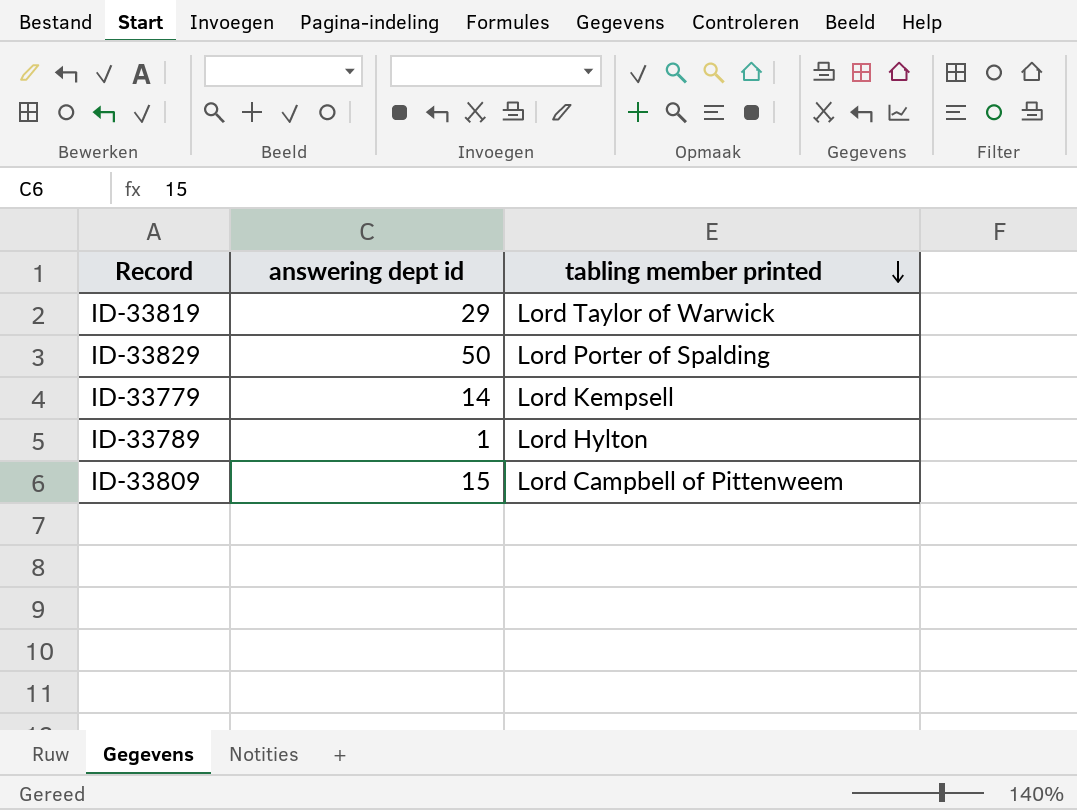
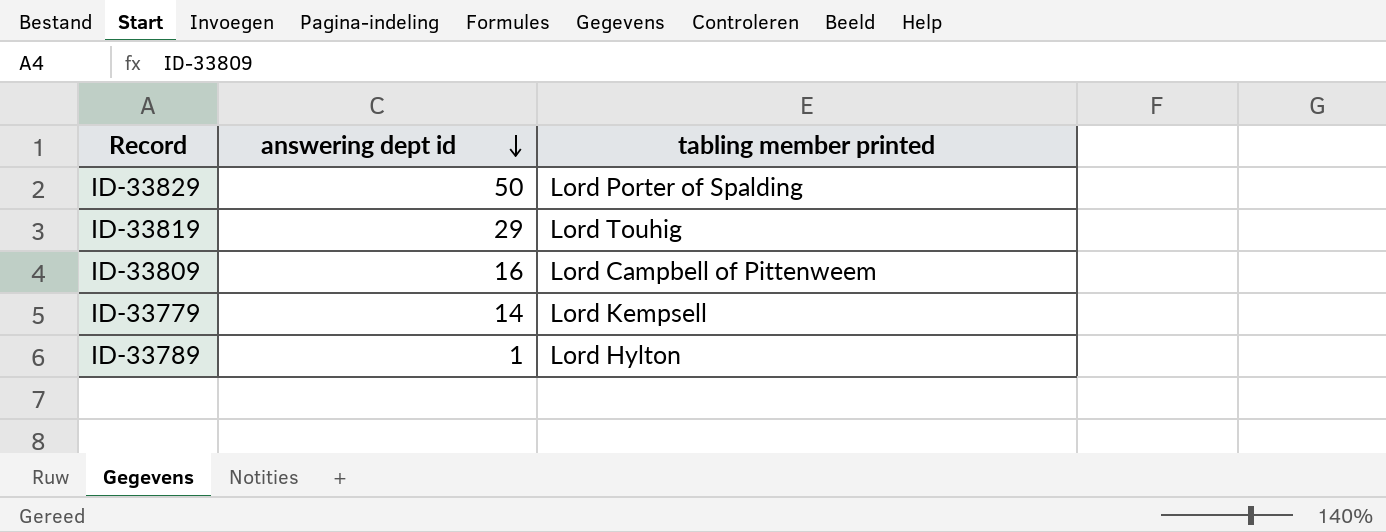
row order: tabling member printed descending -> answering dept id descending
ID-33819 | tabling member printed: Lord Taylor of Warwick -> Lord Touhig
ID-33809 | answering dept id: 15 -> 16

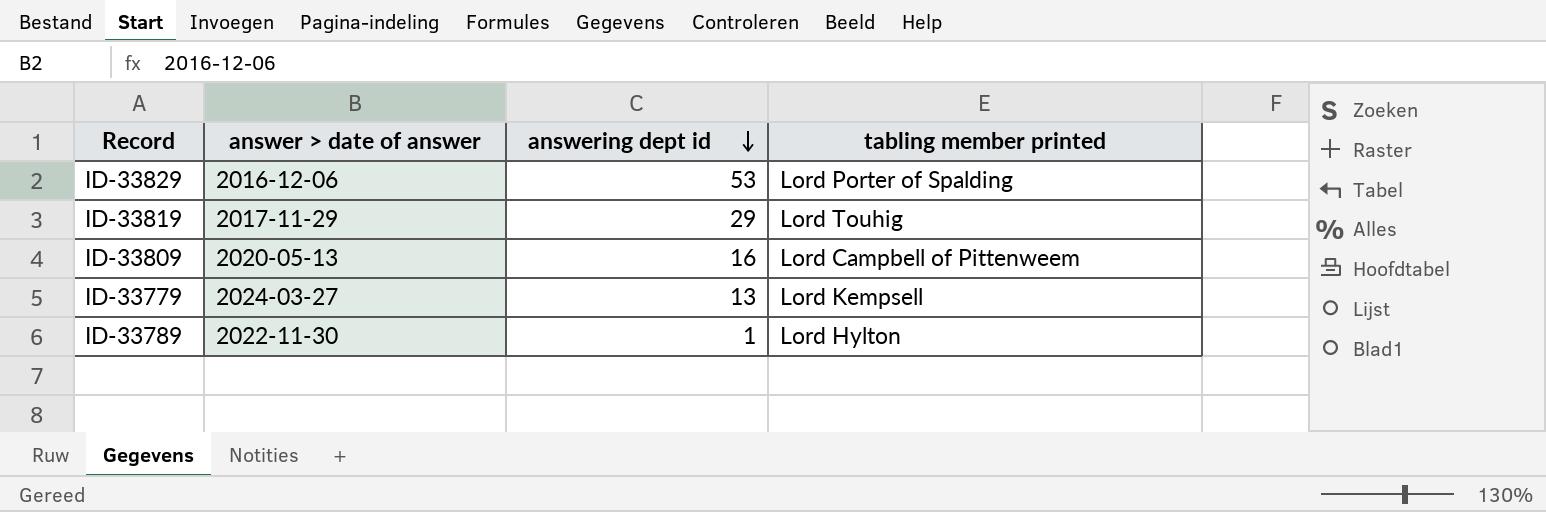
column answer > date of answer | position: none -> 2
ID-33829 | answering dept id: 50 -> 53
ID-33779 | answering dept id: 14 -> 13

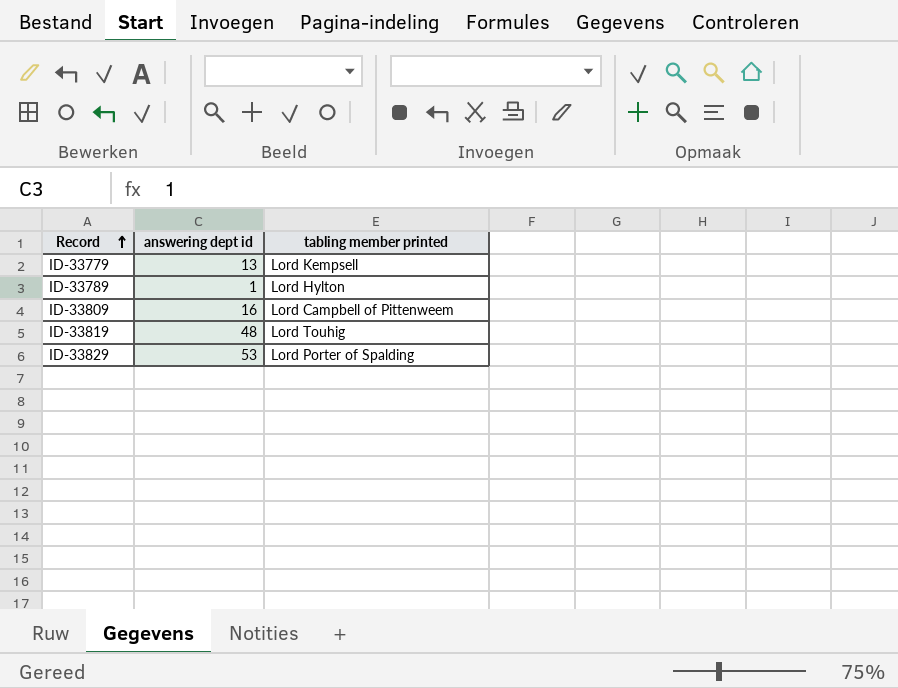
row order: answering dept id descending -> Record ascending
column answer > date of answer | position: 2 -> none
ID-33819 | answering dept id: 29 -> 48

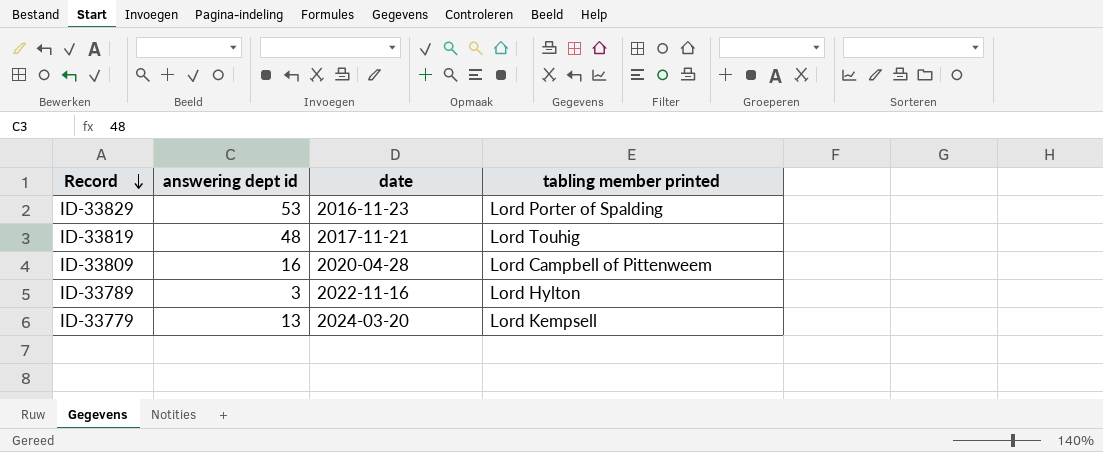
row order: Record ascending -> Record descending
column date | position: none -> 3
ID-33789 | answering dept id: 1 -> 3

